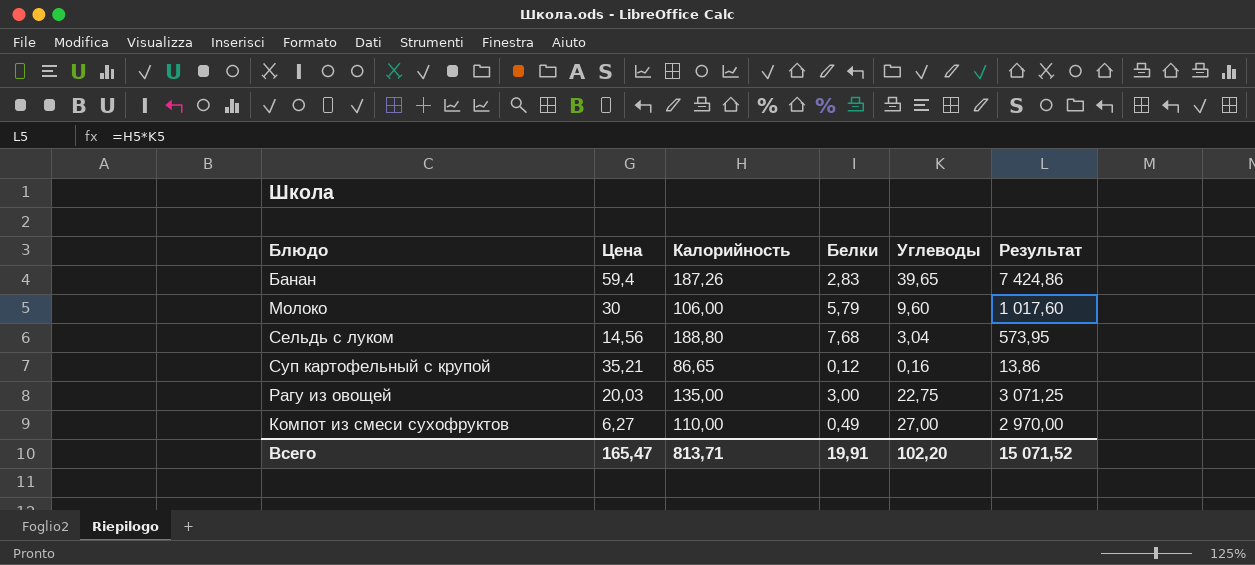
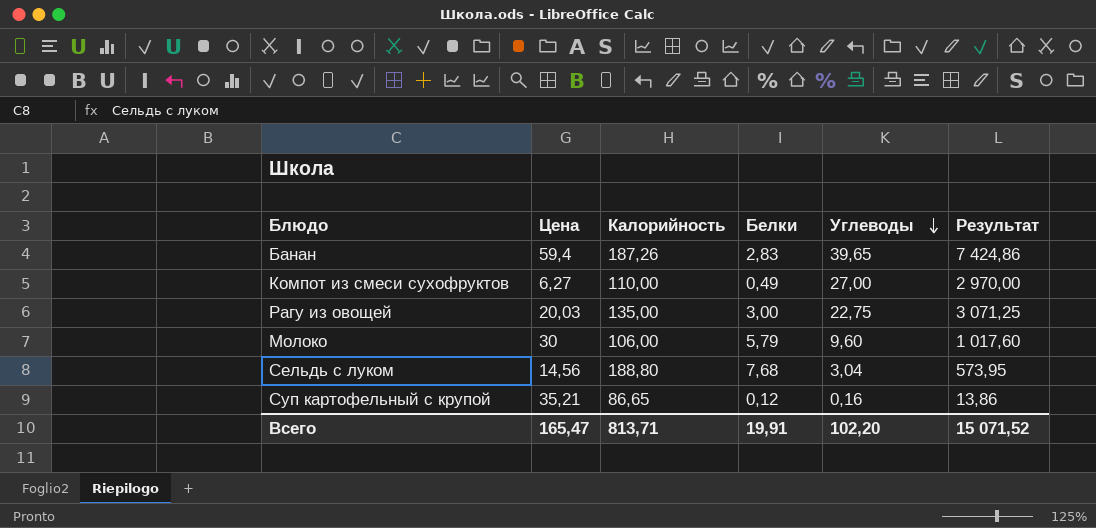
row order: none -> Углеводы descending

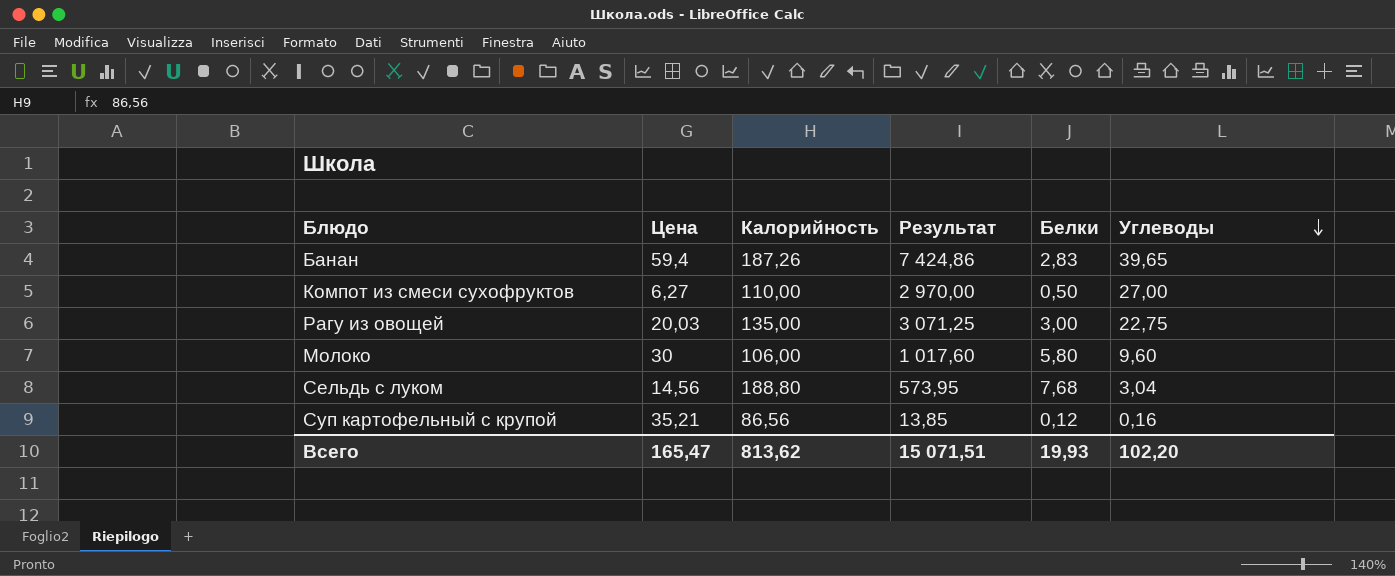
column Результат | position: 6 -> 4
Компот из смеси сухофруктов | Белки: 0,49 -> 0,50
Молоко | Белки: 5,79 -> 5,80
Суп картофельный с крупой | Калорийность: 86,65 -> 86,56
Суп картофельный с крупой | Результат: 13,86 -> 13,85
Всего | Калорийность: 813,71 -> 813,62
Всего | Результат: 15 071,52 -> 15 071,51
Всего | Белки: 19,91 -> 19,93

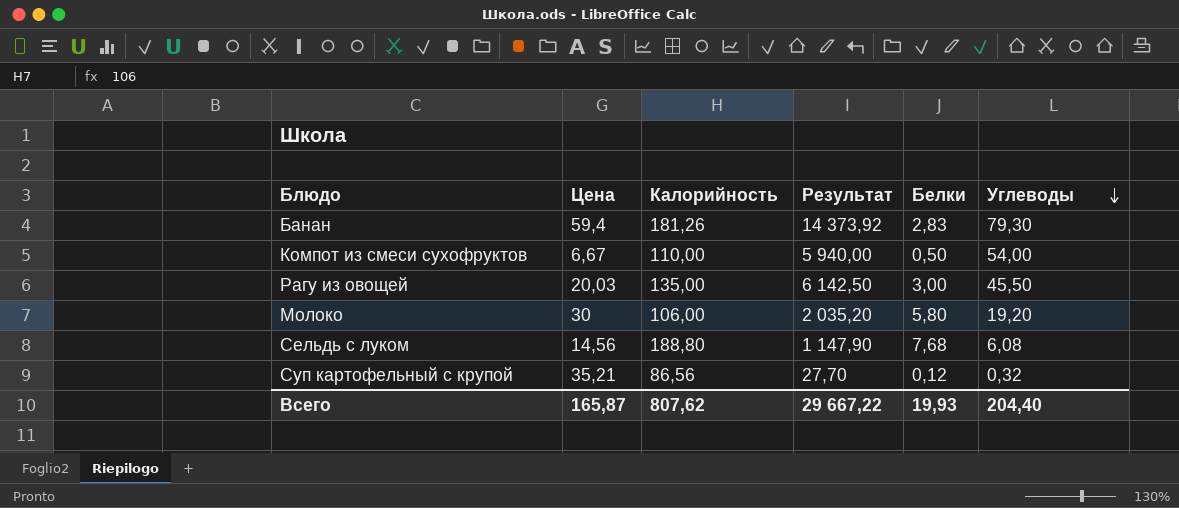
Банан | Калорийность: 187,26 -> 181,26
Банан | Результат: 7 424,86 -> 14 373,92
Банан | Углеводы: 39,65 -> 79,30
Компот из смеси сухофруктов | Цена: 6,27 -> 6,67
Компот из смеси сухофруктов | Результат: 2 970,00 -> 5 940,00
Компот из смеси сухофруктов | Углеводы: 27,00 -> 54,00
Рагу из овощей | Результат: 3 071,25 -> 6 142,50
Рагу из овощей | Углеводы: 22,75 -> 45,50
Молоко | Результат: 1 017,60 -> 2 035,20
Молоко | Углеводы: 9,60 -> 19,20
Сельдь с луком | Результат: 573,95 -> 1 147,90
Сельдь с луком | Углеводы: 3,04 -> 6,08
Суп картофельный с крупой | Результат: 13,85 -> 27,70
Суп картофельный с крупой | Углеводы: 0,16 -> 0,32
Всего | Цена: 165,47 -> 165,87
Всего | Калорийность: 813,62 -> 807,62
Всего | Результат: 15 071,51 -> 29 667,22
Всего | Углеводы: 102,20 -> 204,40

